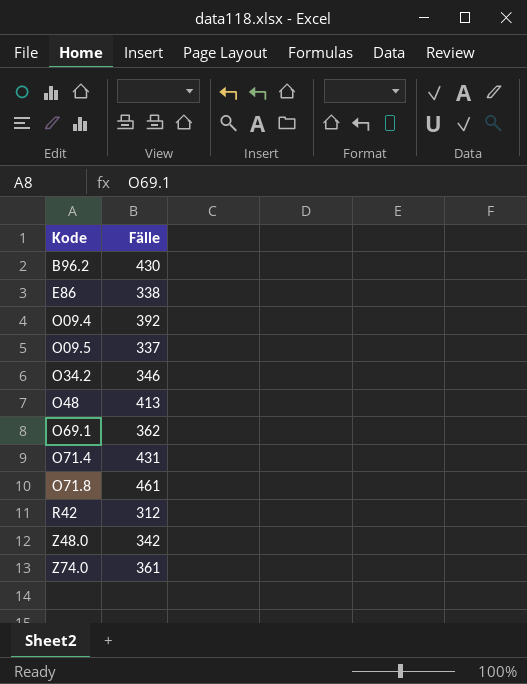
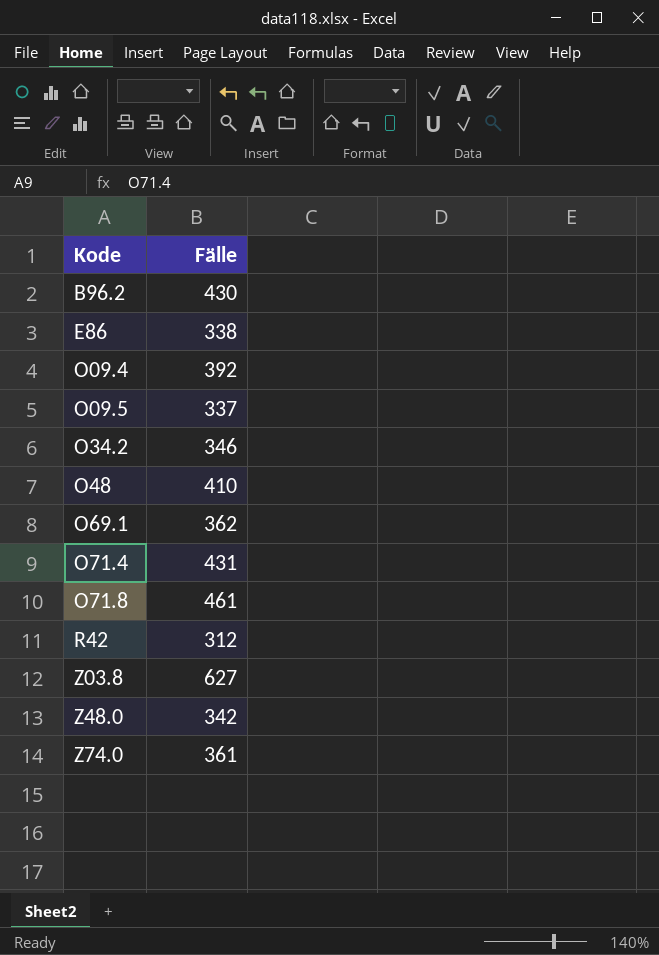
O48 | Fälle: 413 -> 410
row Z03.8: none -> 627

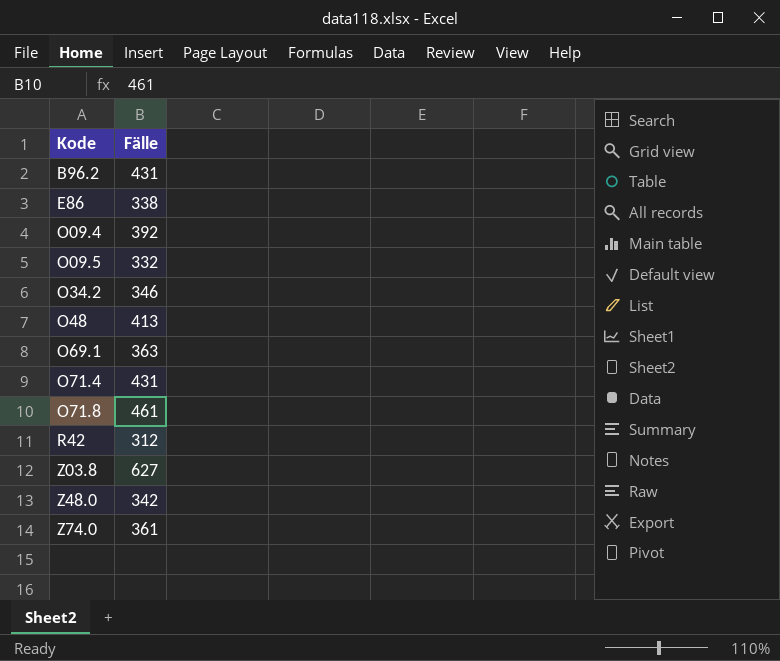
B96.2 | Fälle: 430 -> 431
O09.5 | Fälle: 337 -> 332
O48 | Fälle: 410 -> 413
O69.1 | Fälle: 362 -> 363

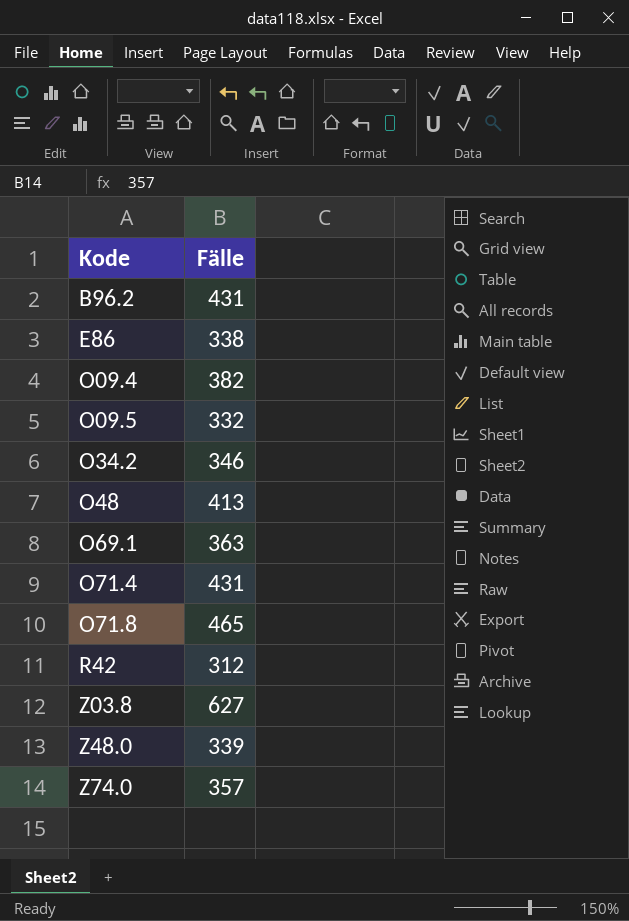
O09.4 | Fälle: 392 -> 382
O71.8 | Fälle: 461 -> 465
Z48.0 | Fälle: 342 -> 339
Z74.0 | Fälle: 361 -> 357

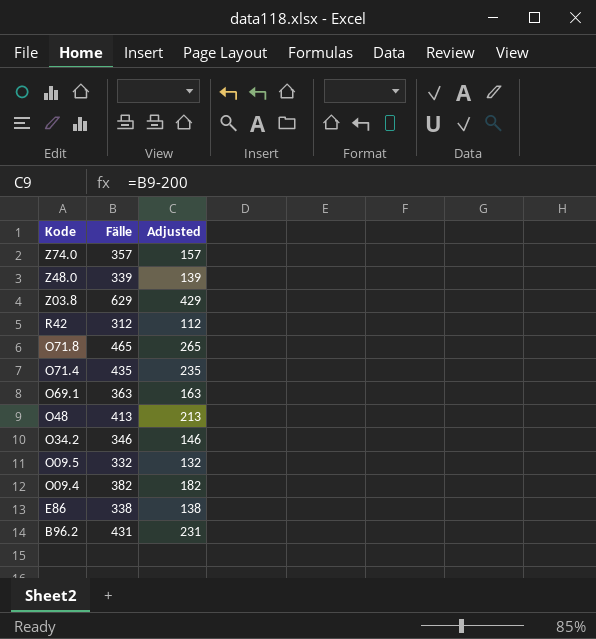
row order: Kode ascending -> Kode descending
column Adjusted | formula: none -> [Fälle] - 200
Z03.8 | Fälle: 627 -> 629
O71.4 | Fälle: 431 -> 435

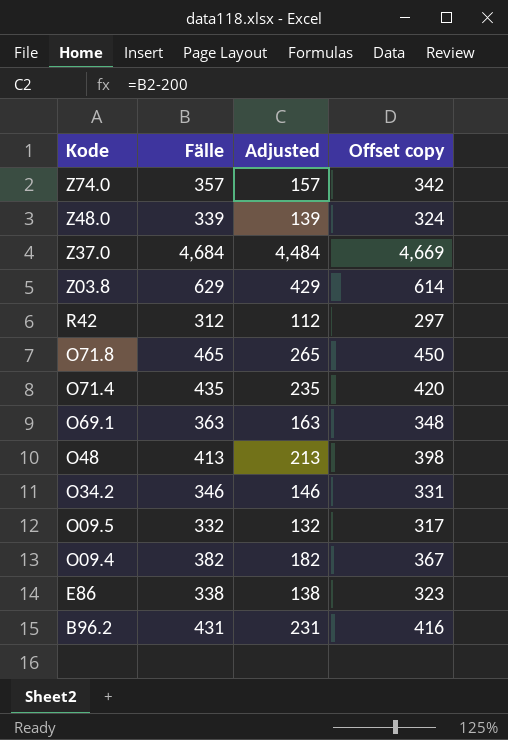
column Offset copy | formula: none -> [Fälle] - 15
row Z37.0: none -> 4,684 | 4,484 | 4,669

